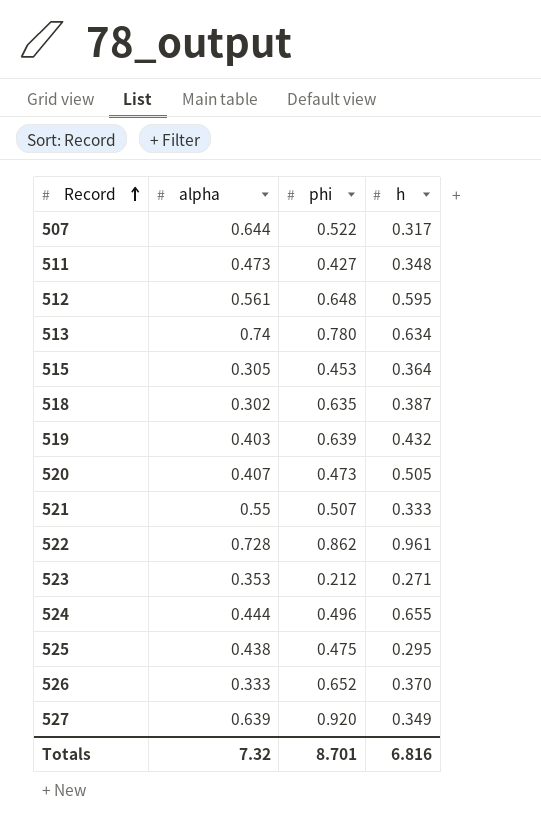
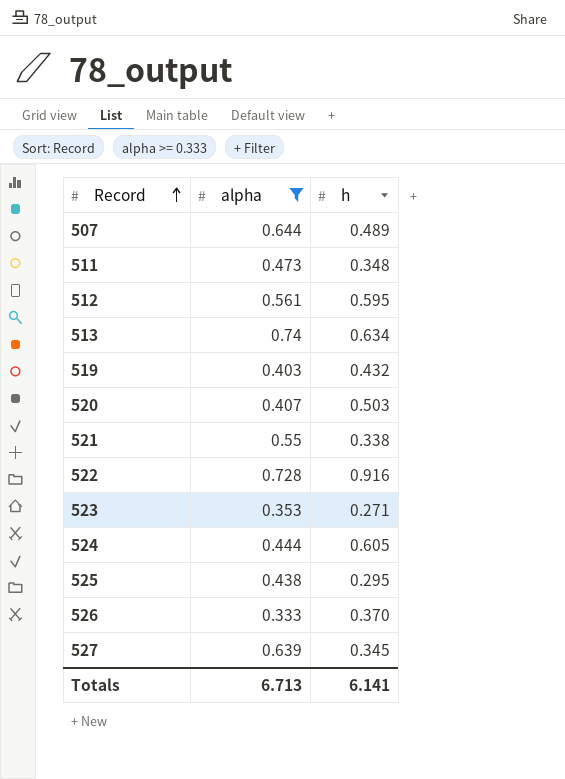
filter: none -> alpha >= 0.333
column phi | position: 3 -> none
507 | h: 0.317 -> 0.489
520 | h: 0.505 -> 0.503
521 | h: 0.333 -> 0.338
522 | h: 0.961 -> 0.916
524 | h: 0.655 -> 0.605
527 | h: 0.349 -> 0.345
Totals | alpha: 7.32 -> 6.713
Totals | h: 6.816 -> 6.141

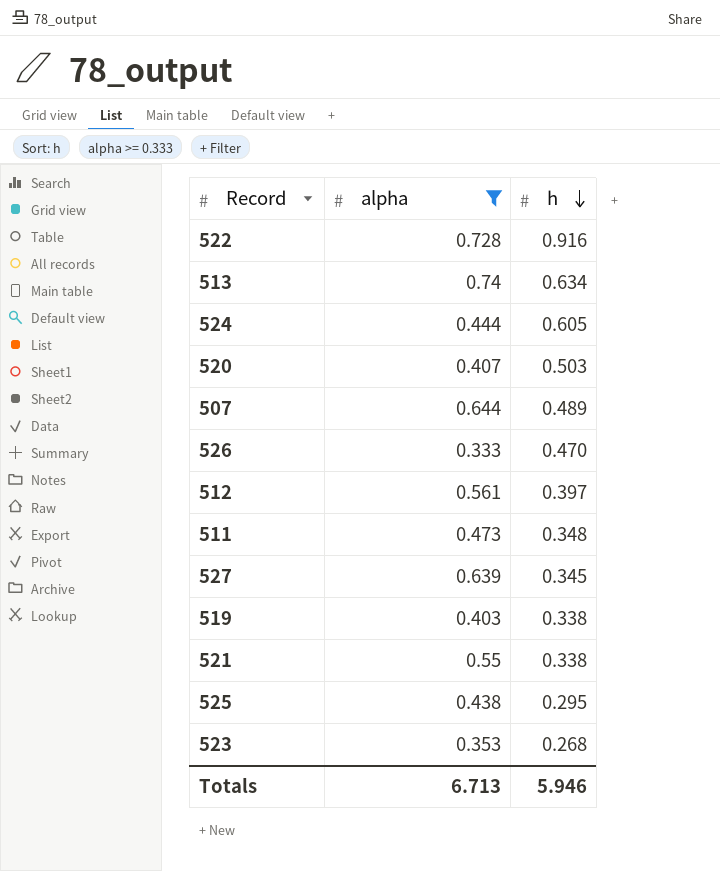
row order: Record ascending -> h descending
526 | h: 0.370 -> 0.470
512 | h: 0.595 -> 0.397
519 | h: 0.432 -> 0.338
523 | h: 0.271 -> 0.268
Totals | h: 6.141 -> 5.946

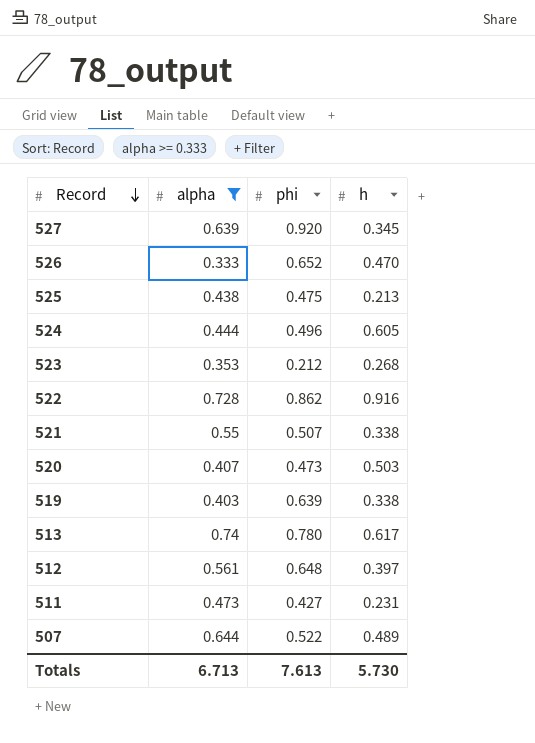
row order: h descending -> Record descending
column phi | position: none -> 3
525 | h: 0.295 -> 0.213
513 | h: 0.634 -> 0.617
511 | h: 0.348 -> 0.231
Totals | h: 5.946 -> 5.730

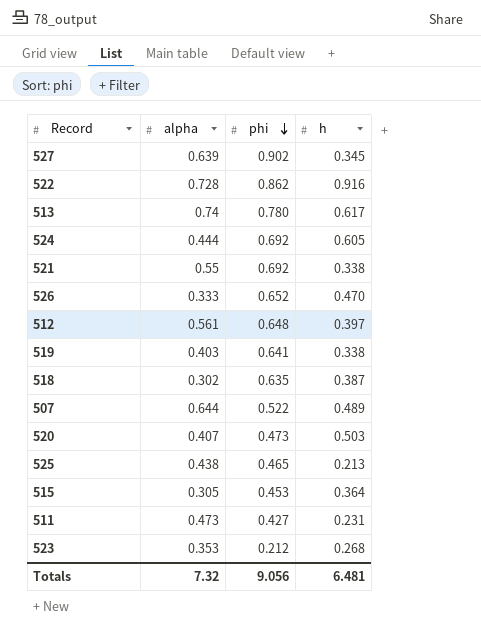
filter: alpha >= 0.333 -> none
row order: Record descending -> phi descending
527 | phi: 0.920 -> 0.902
524 | phi: 0.496 -> 0.692
521 | phi: 0.507 -> 0.692
519 | phi: 0.639 -> 0.641
525 | phi: 0.475 -> 0.465
Totals | alpha: 6.713 -> 7.32
Totals | phi: 7.613 -> 9.056
Totals | h: 5.730 -> 6.481

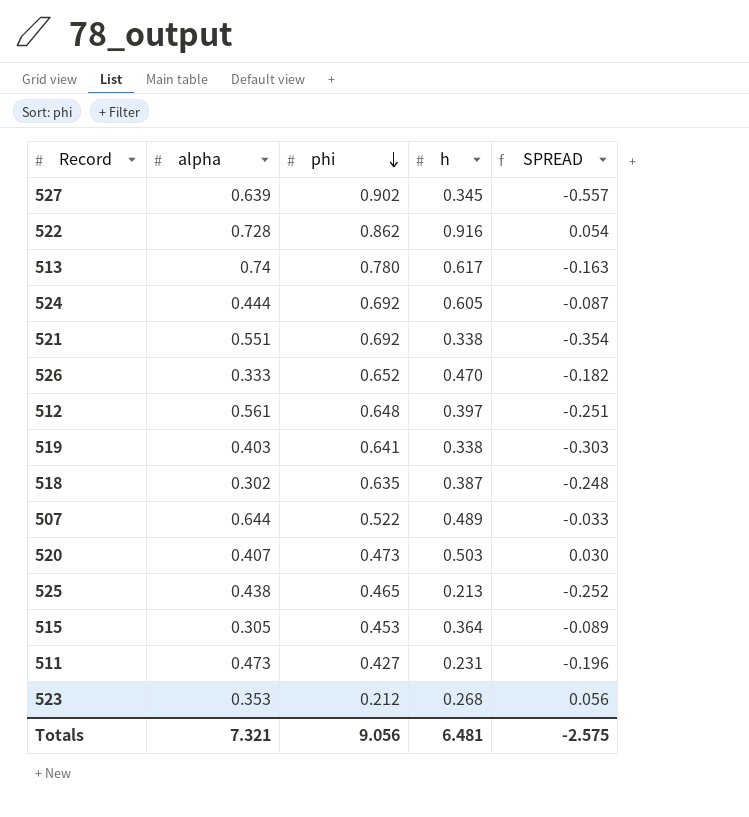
column SPREAD | formula: none -> [h] - [phi]
521 | alpha: 0.55 -> 0.551
Totals | alpha: 7.32 -> 7.321

